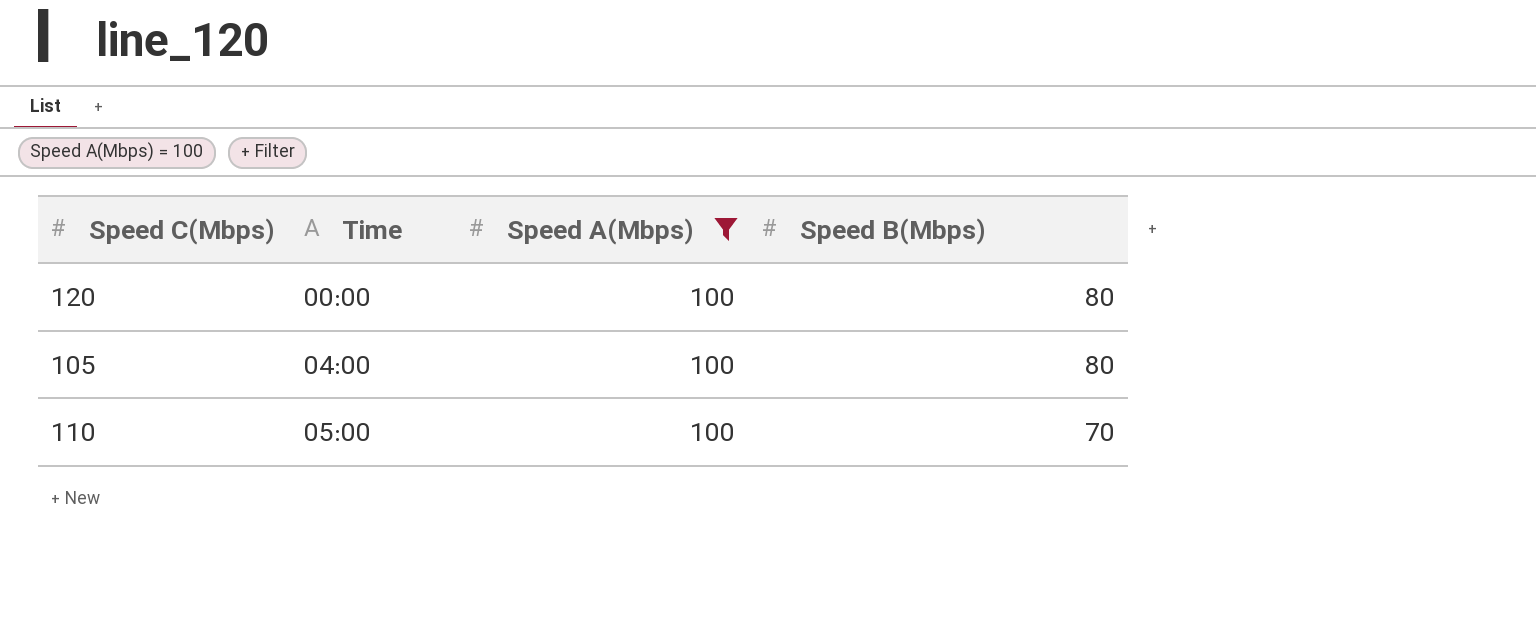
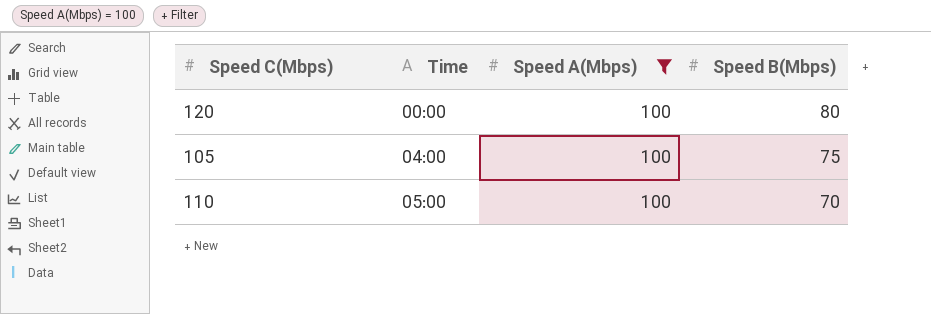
105 | Speed B(Mbps): 80 -> 75

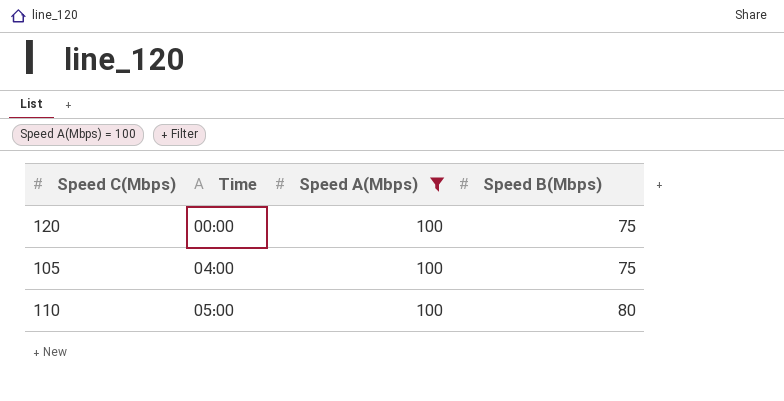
120 | Speed B(Mbps): 80 -> 75
110 | Speed B(Mbps): 70 -> 80

